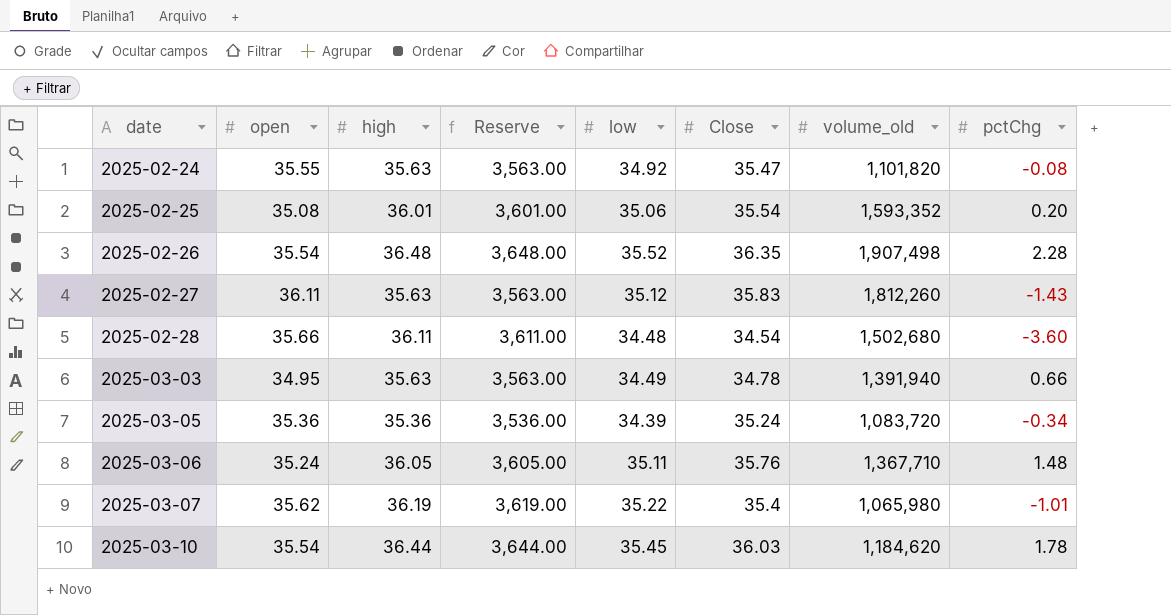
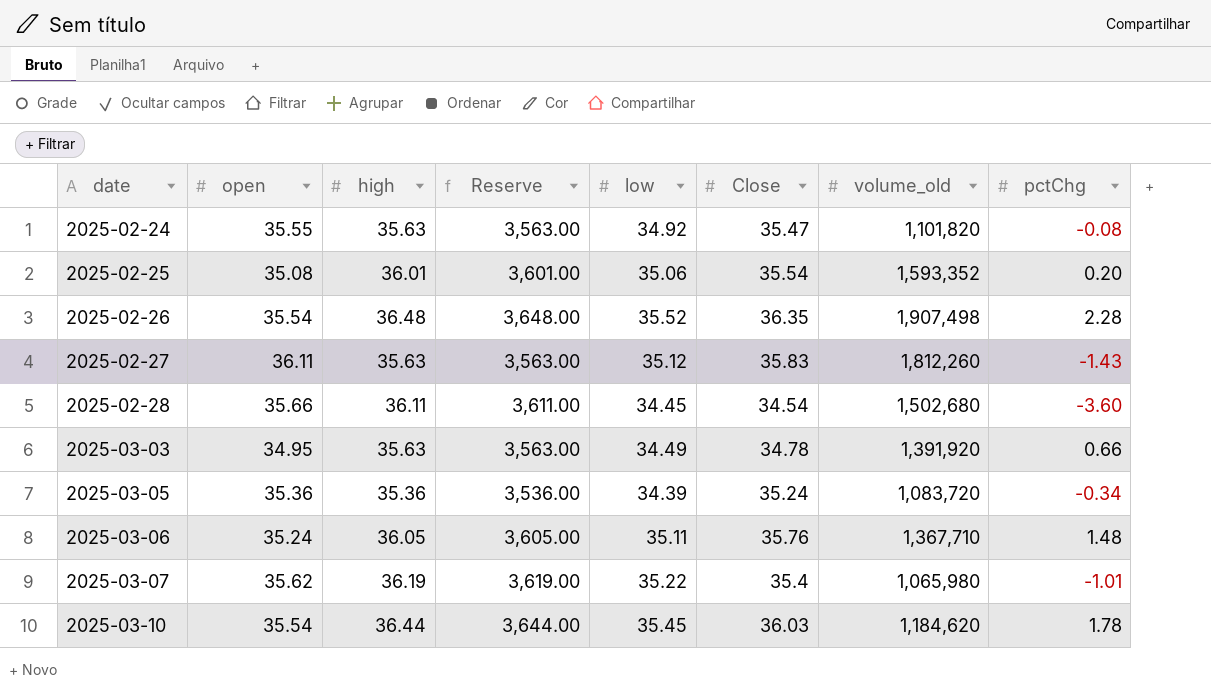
2025-02-28 | low: 34.48 -> 34.45
2025-03-03 | volume_old: 1,391,940 -> 1,391,920

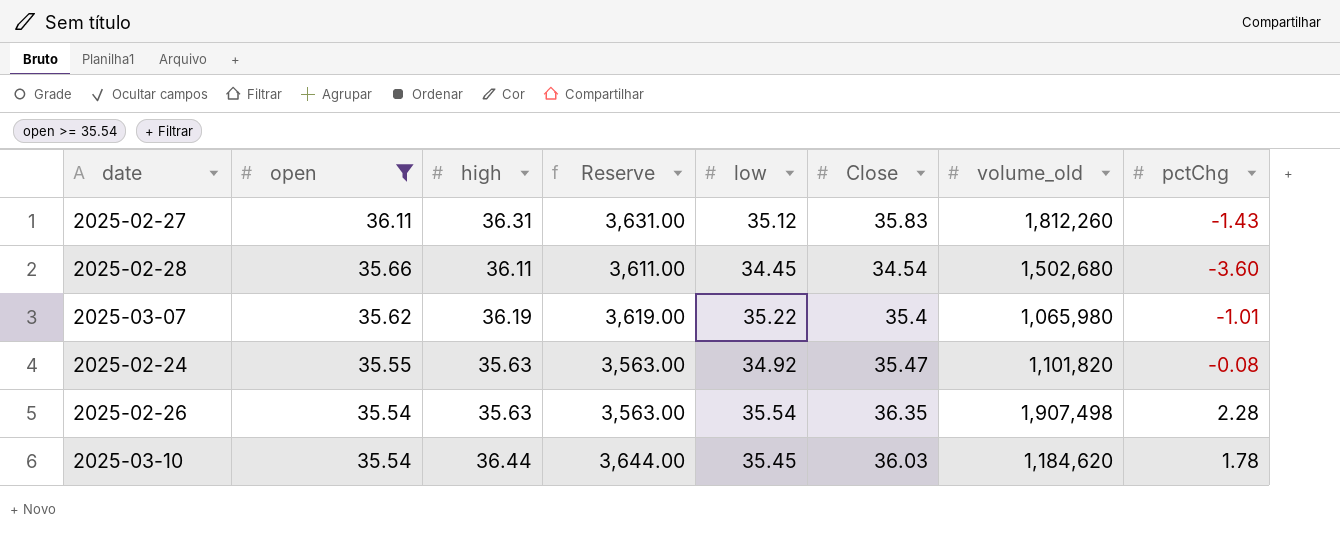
filter: none -> open >= 35.54
row order: date ascending -> open descending
2025-02-27 | high: 35.63 -> 36.31
2025-02-27 | Reserve: 3,563.00 -> 3,631.00
2025-02-26 | high: 36.48 -> 35.63
2025-02-26 | Reserve: 3,648.00 -> 3,563.00
2025-02-26 | low: 35.52 -> 35.54

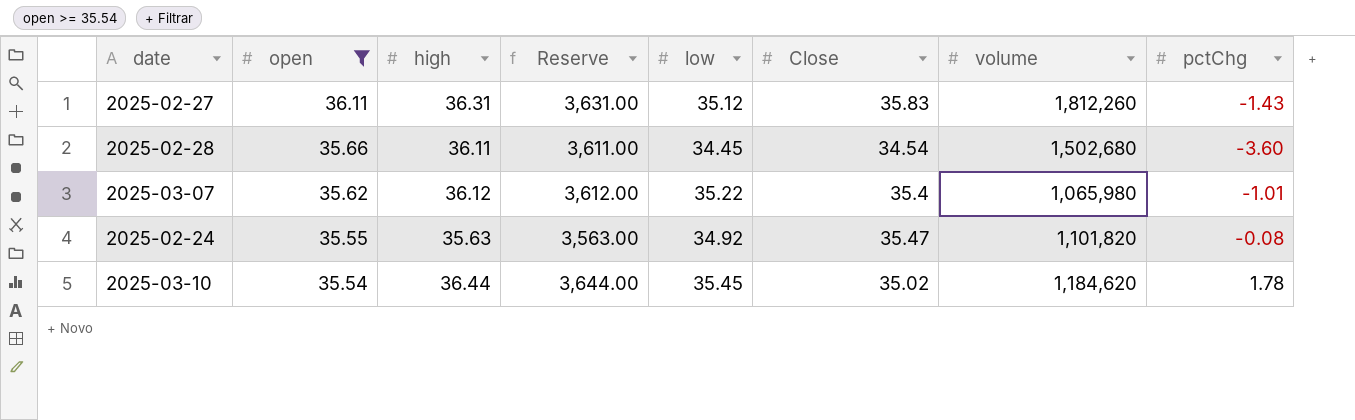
column name: volume_old -> volume
row 2025-02-26: 35.54 | 35.63 | 3,563.00 | 35.54 | 36.35 | 1,907,498 | 2.28 -> none
2025-03-07 | high: 36.19 -> 36.12
2025-03-07 | Reserve: 3,619.00 -> 3,612.00
2025-03-10 | Close: 36.03 -> 35.02

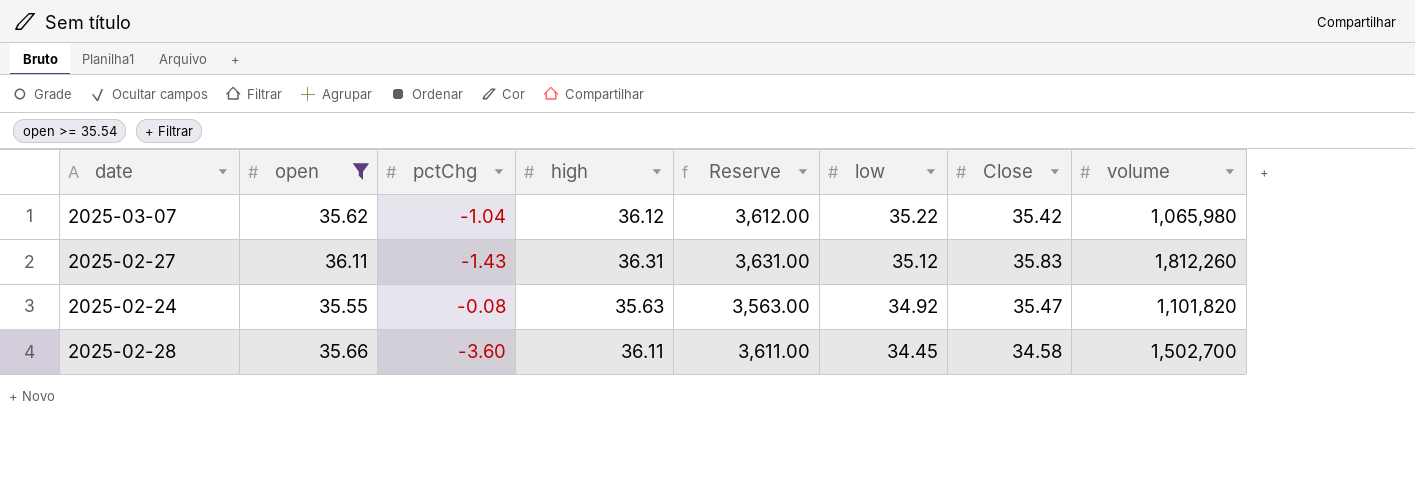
row order: open descending -> low descending
column pctChg | position: 8 -> 3
row 2025-03-10: 35.54 | 36.44 | 3,644.00 | 35.45 | 35.02 | 1,184,620 | 1.78 -> none
2025-03-07 | pctChg: -1.01 -> -1.04
2025-03-07 | Close: 35.4 -> 35.42
2025-02-28 | Close: 34.54 -> 34.58
2025-02-28 | volume: 1,502,680 -> 1,502,700

